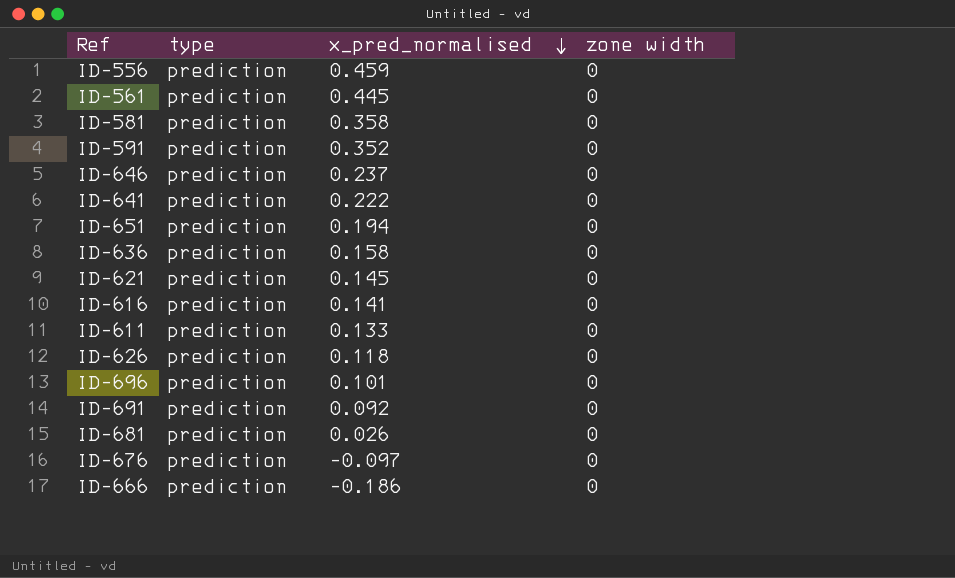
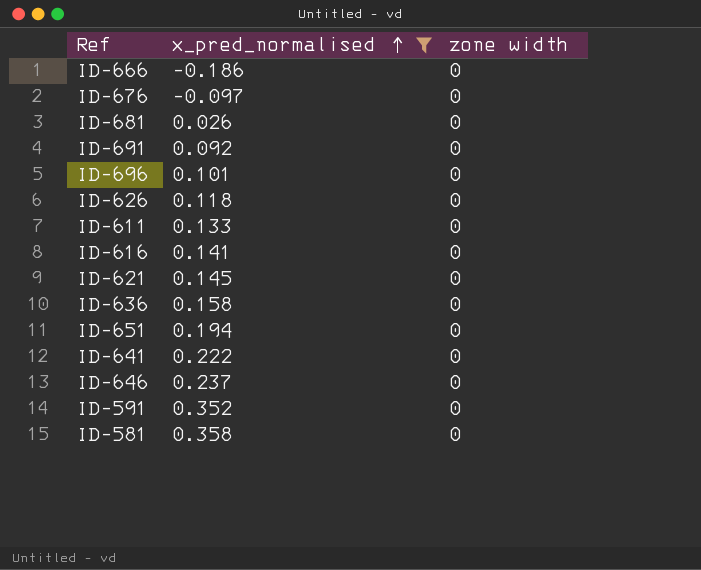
filter: none -> x_pred_normalised <= 0.358
row order: x_pred_normalised descending -> x_pred_normalised ascending
column type | position: 2 -> none

